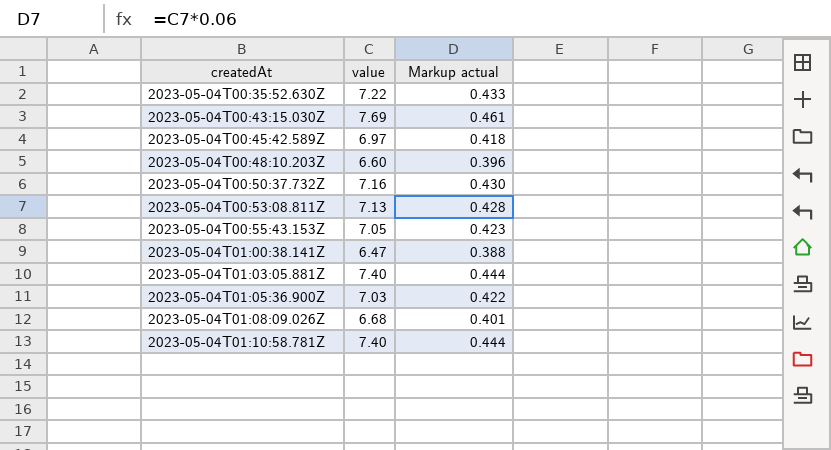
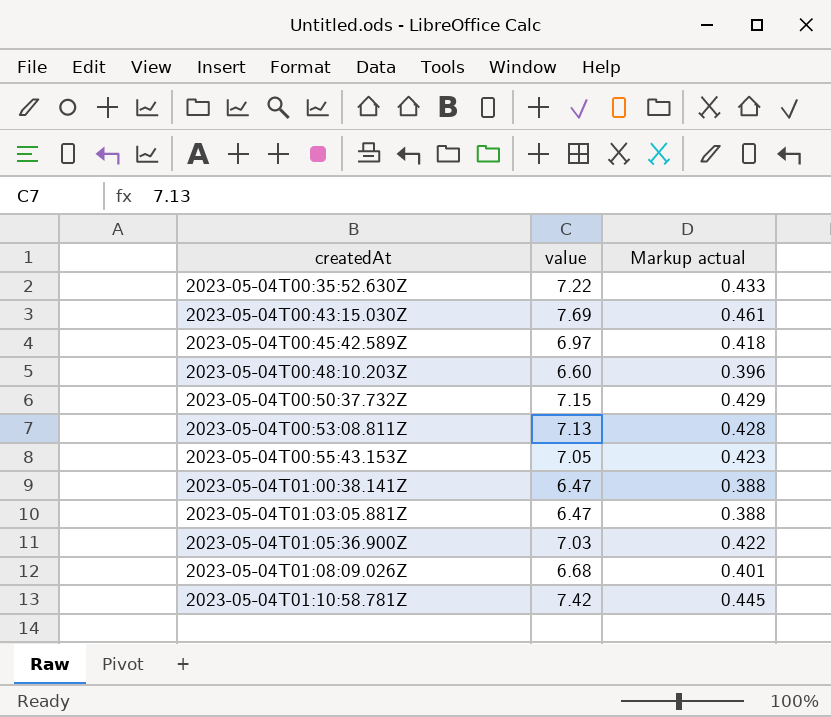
2023-05-04T00:50:37.732Z | value: 7.16 -> 7.15
2023-05-04T00:50:37.732Z | Markup actual: 0.430 -> 0.429
2023-05-04T01:03:05.881Z | value: 7.40 -> 6.47
2023-05-04T01:03:05.881Z | Markup actual: 0.444 -> 0.388
2023-05-04T01:10:58.781Z | value: 7.40 -> 7.42
2023-05-04T01:10:58.781Z | Markup actual: 0.444 -> 0.445

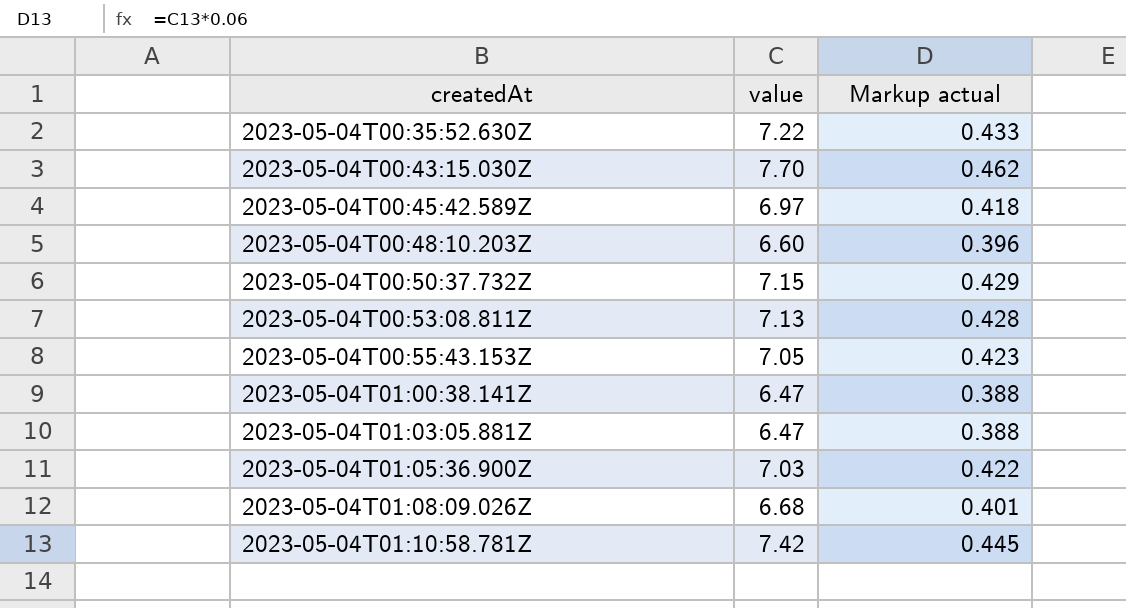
2023-05-04T00:43:15.030Z | value: 7.69 -> 7.70
2023-05-04T00:43:15.030Z | Markup actual: 0.461 -> 0.462

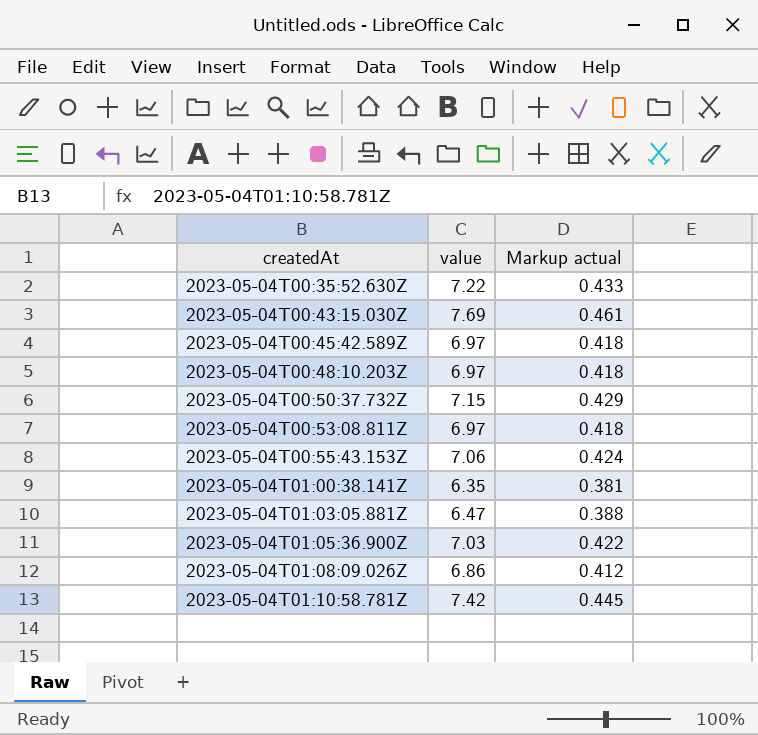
2023-05-04T00:43:15.030Z | value: 7.70 -> 7.69
2023-05-04T00:43:15.030Z | Markup actual: 0.462 -> 0.461
2023-05-04T00:48:10.203Z | value: 6.60 -> 6.97
2023-05-04T00:48:10.203Z | Markup actual: 0.396 -> 0.418
2023-05-04T00:53:08.811Z | value: 7.13 -> 6.97
2023-05-04T00:53:08.811Z | Markup actual: 0.428 -> 0.418
2023-05-04T00:55:43.153Z | value: 7.05 -> 7.06
2023-05-04T00:55:43.153Z | Markup actual: 0.423 -> 0.424
2023-05-04T01:00:38.141Z | value: 6.47 -> 6.35
2023-05-04T01:00:38.141Z | Markup actual: 0.388 -> 0.381
2023-05-04T01:08:09.026Z | value: 6.68 -> 6.86
2023-05-04T01:08:09.026Z | Markup actual: 0.401 -> 0.412

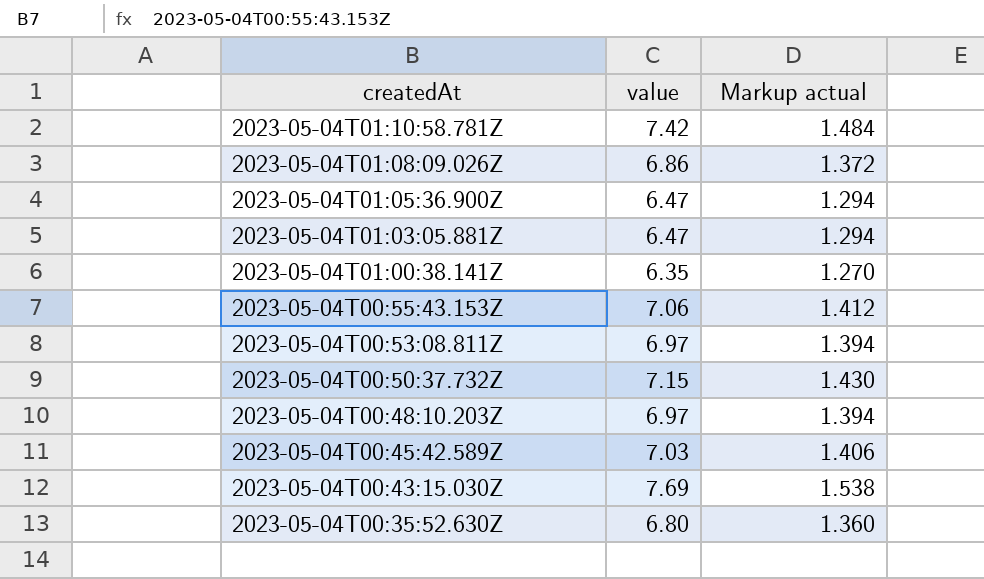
row order: createdAt ascending -> createdAt descending
column Markup actual | formula: [value] * 0.06 -> [value] * 0.2
2023-05-04T01:05:36.900Z | value: 7.03 -> 6.47
2023-05-04T00:45:42.589Z | value: 6.97 -> 7.03
2023-05-04T00:35:52.630Z | value: 7.22 -> 6.80

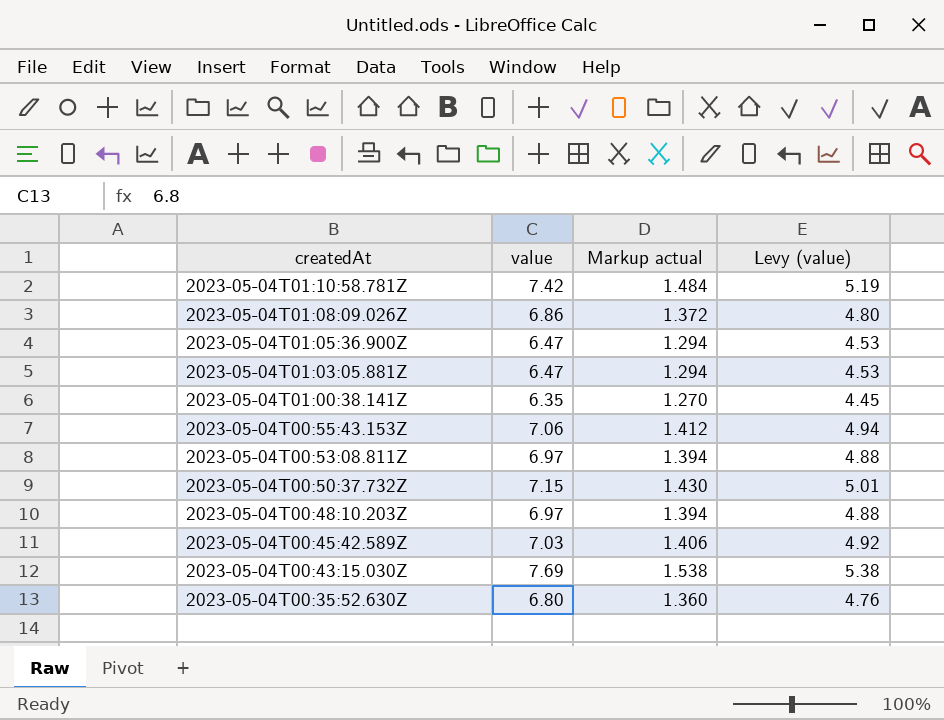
column Levy (value) | formula: none -> [value] * 0.7

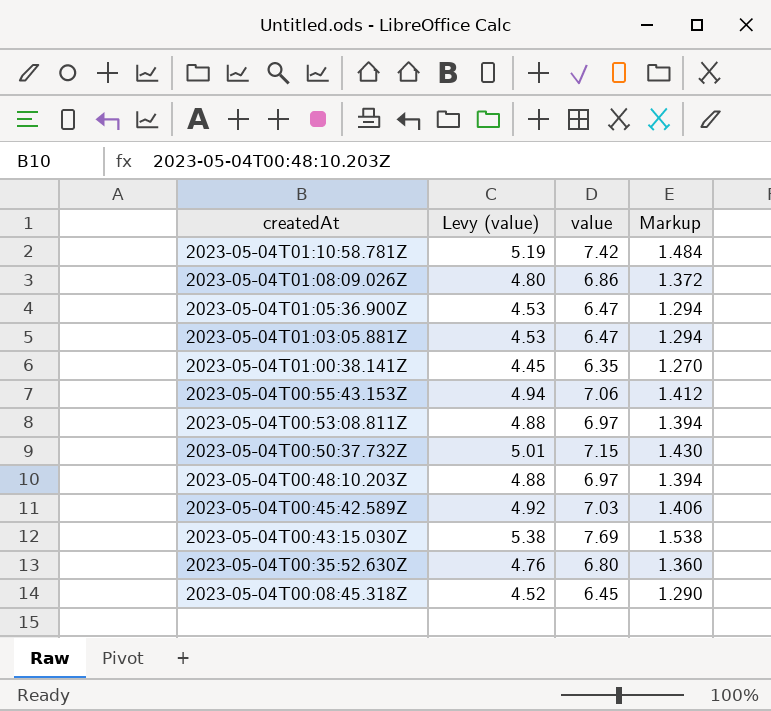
column Levy (value) | position: 4 -> 2
column name: Markup actual -> Markup
row 2023-05-04T00:08:45.318Z: none -> 4.52 | 6.45 | 1.290

